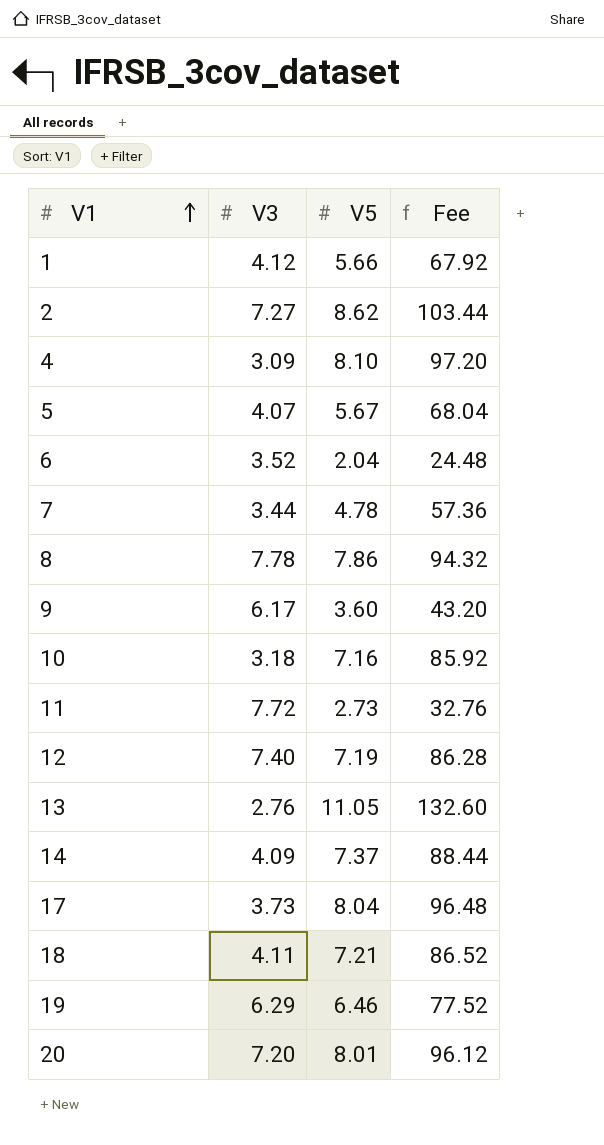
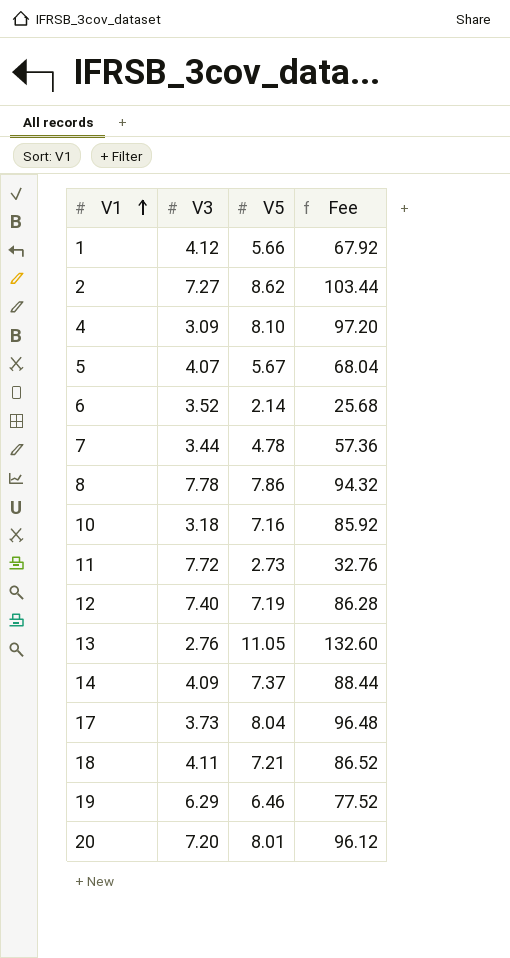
row 9: 6.17 | 3.60 | 43.20 -> none
6 | V5: 2.04 -> 2.14
6 | Fee: 24.48 -> 25.68

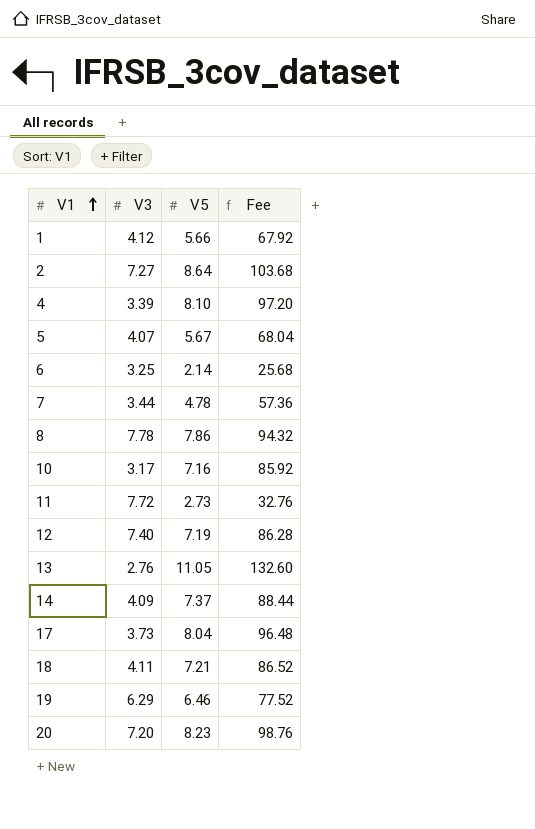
2 | V5: 8.62 -> 8.64
2 | Fee: 103.44 -> 103.68
4 | V3: 3.09 -> 3.39
6 | V3: 3.52 -> 3.25
10 | V3: 3.18 -> 3.17
20 | V5: 8.01 -> 8.23
20 | Fee: 96.12 -> 98.76

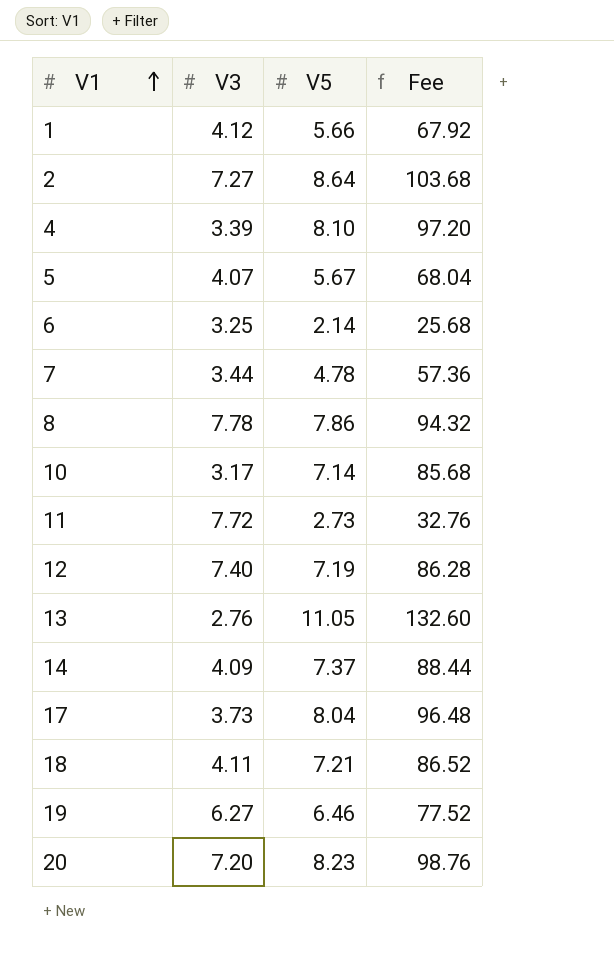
10 | V5: 7.16 -> 7.14
10 | Fee: 85.92 -> 85.68
19 | V3: 6.29 -> 6.27

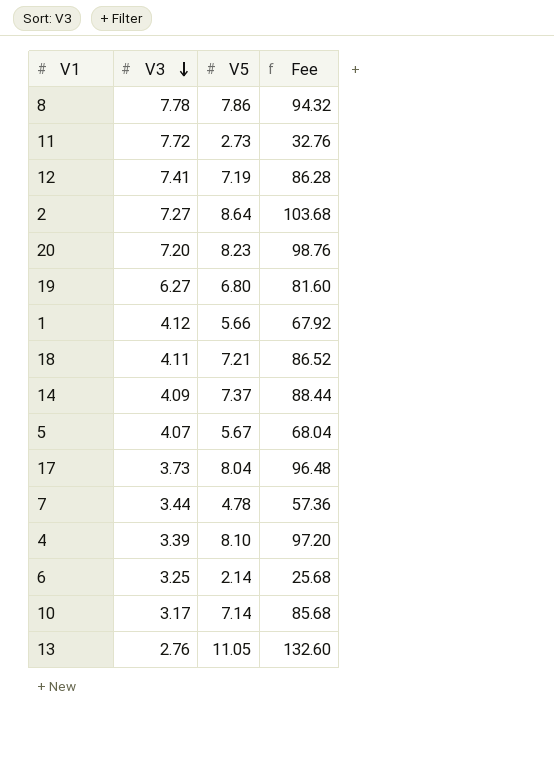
row order: V1 ascending -> V3 descending
12 | V3: 7.40 -> 7.41
19 | V5: 6.46 -> 6.80
19 | Fee: 77.52 -> 81.60

